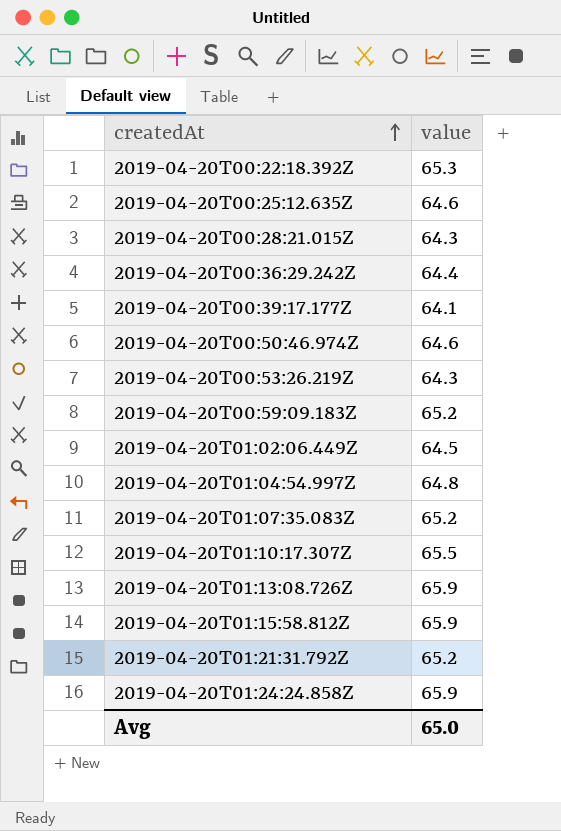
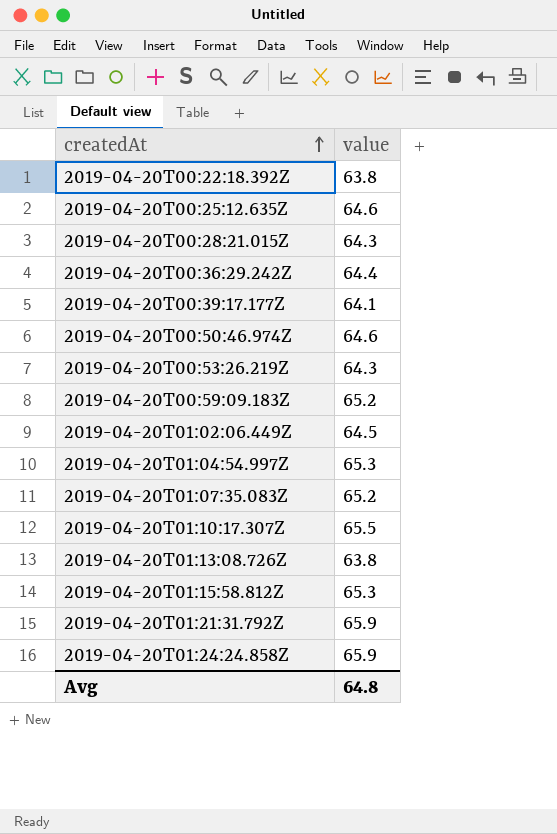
2019-04-20T00:22:18.392Z | value: 65.3 -> 63.8
2019-04-20T01:04:54.997Z | value: 64.8 -> 65.3
2019-04-20T01:13:08.726Z | value: 65.9 -> 63.8
2019-04-20T01:15:58.812Z | value: 65.9 -> 65.3
2019-04-20T01:21:31.792Z | value: 65.2 -> 65.9
Avg | value: 65.0 -> 64.8

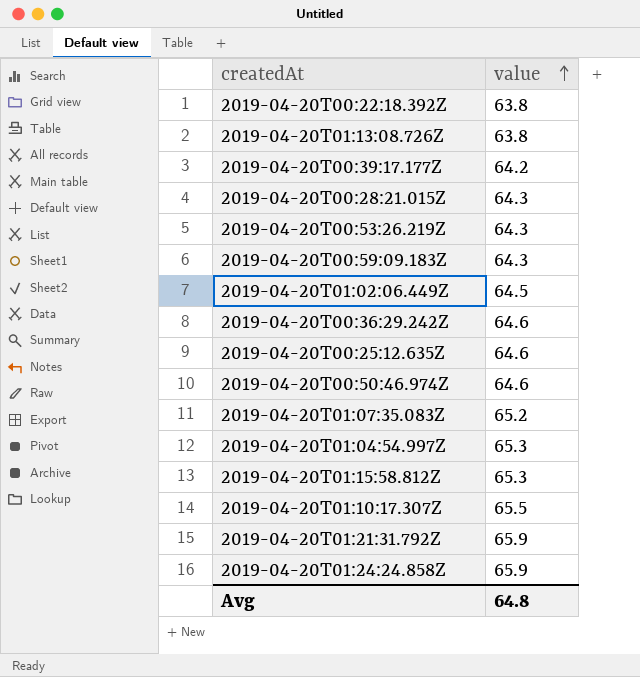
row order: createdAt ascending -> value ascending
2019-04-20T00:39:17.177Z | value: 64.1 -> 64.2
2019-04-20T00:59:09.183Z | value: 65.2 -> 64.3
2019-04-20T00:36:29.242Z | value: 64.4 -> 64.6

